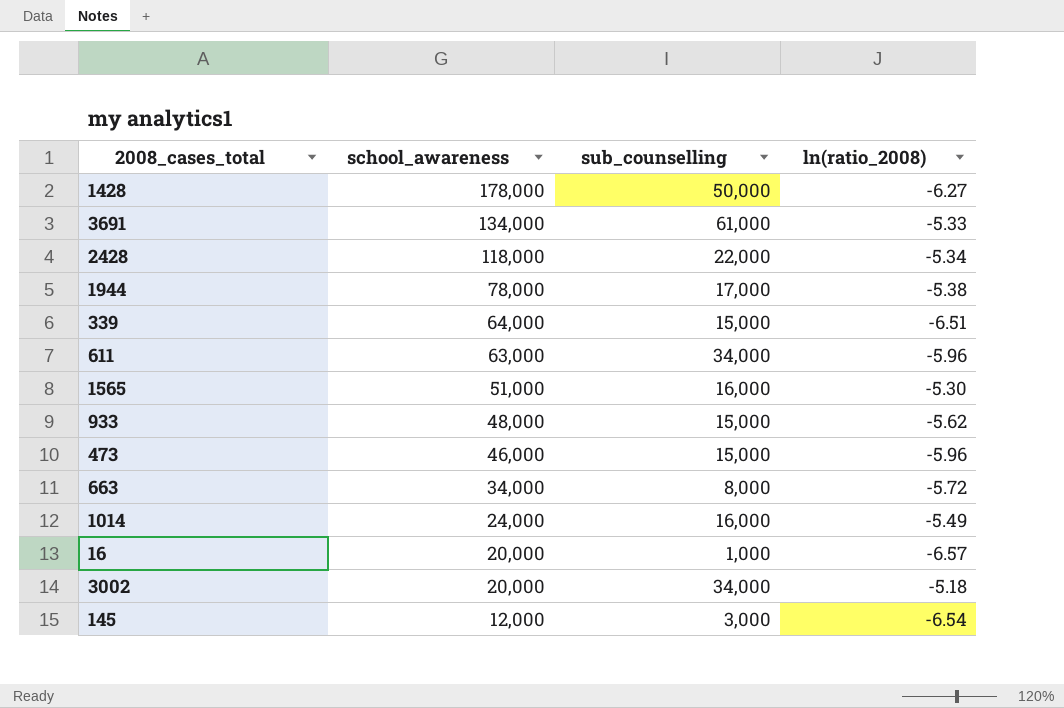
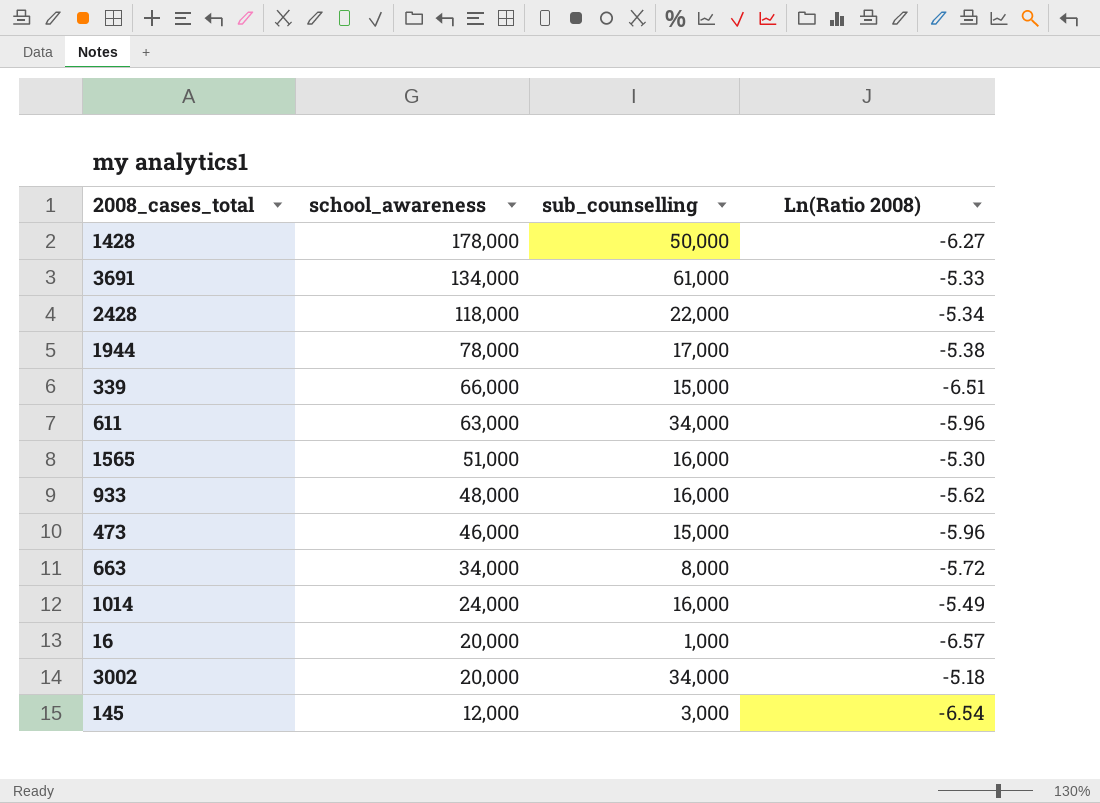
column name: ln(ratio_2008) -> Ln(Ratio 2008)
339 | school_awareness: 64,000 -> 66,000
933 | sub_counselling: 15,000 -> 16,000

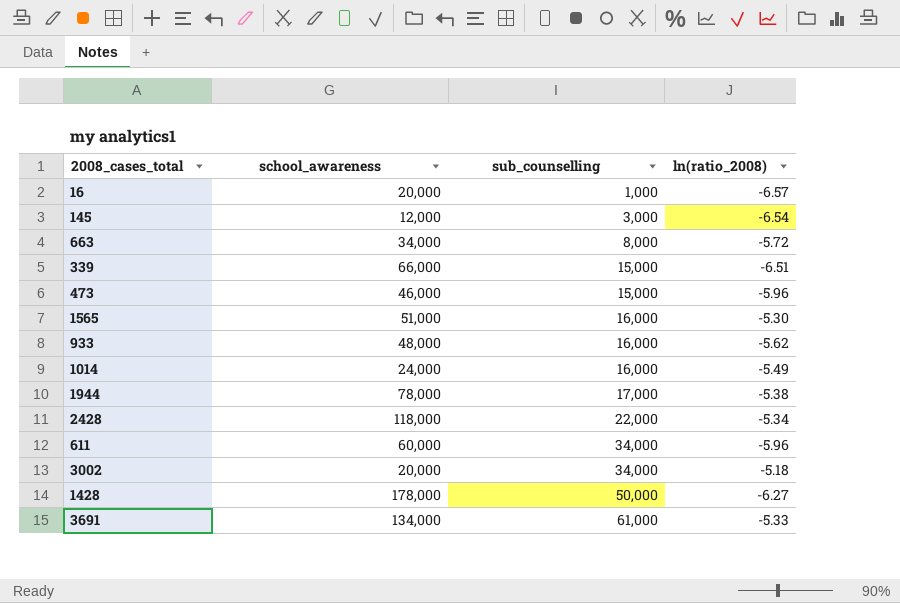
row order: school_awareness descending -> sub_counselling ascending
column name: Ln(Ratio 2008) -> ln(ratio_2008)
611 | school_awareness: 63,000 -> 60,000

